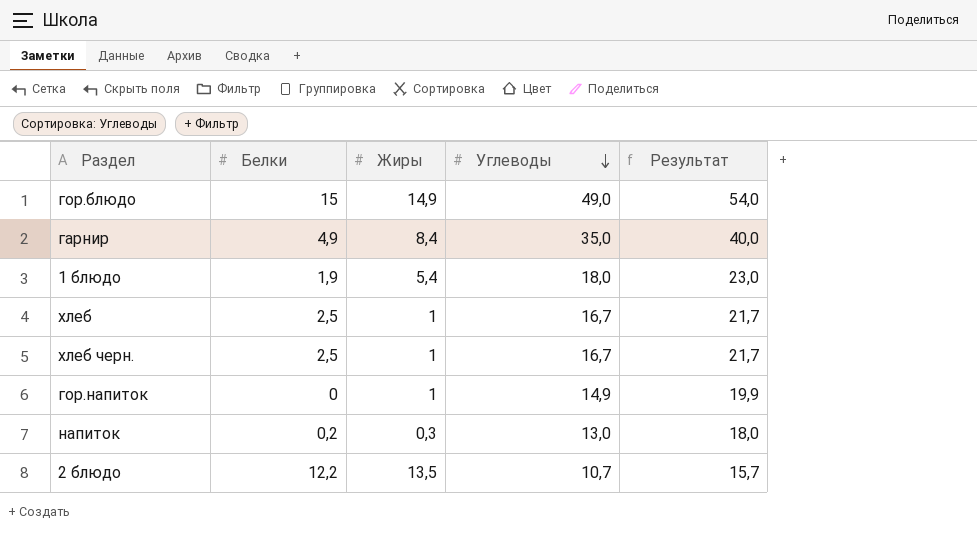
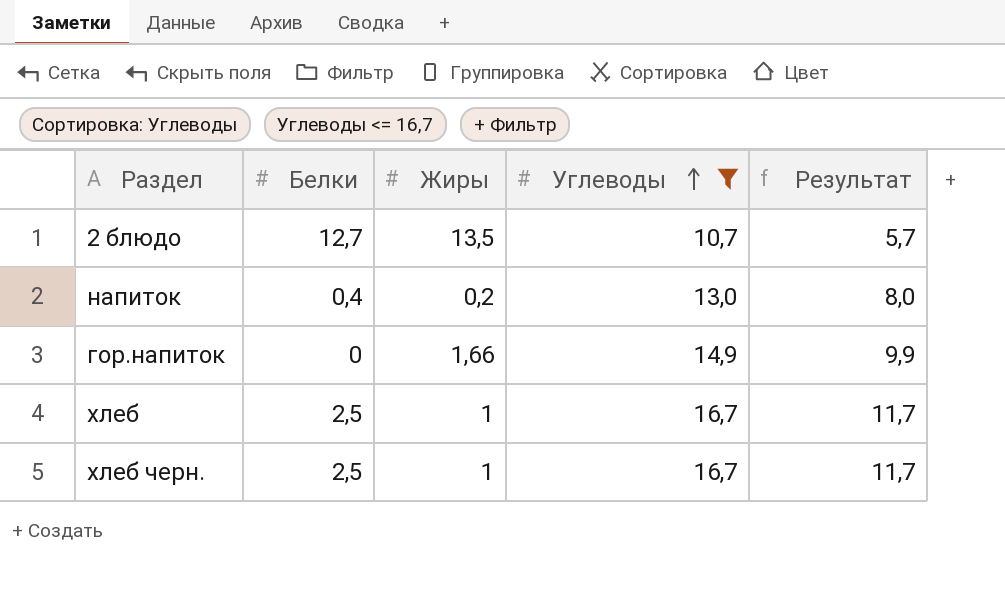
filter: none -> Углеводы <= 16,7
row order: Углеводы descending -> Углеводы ascending
column Результат | formula: [Углеводы] + 5 -> [Углеводы] - 5
2 блюдо | Белки: 12,2 -> 12,7
напиток | Белки: 0,2 -> 0,4
напиток | Жиры: 0,3 -> 0,2
гор.напиток | Жиры: 1 -> 1,66

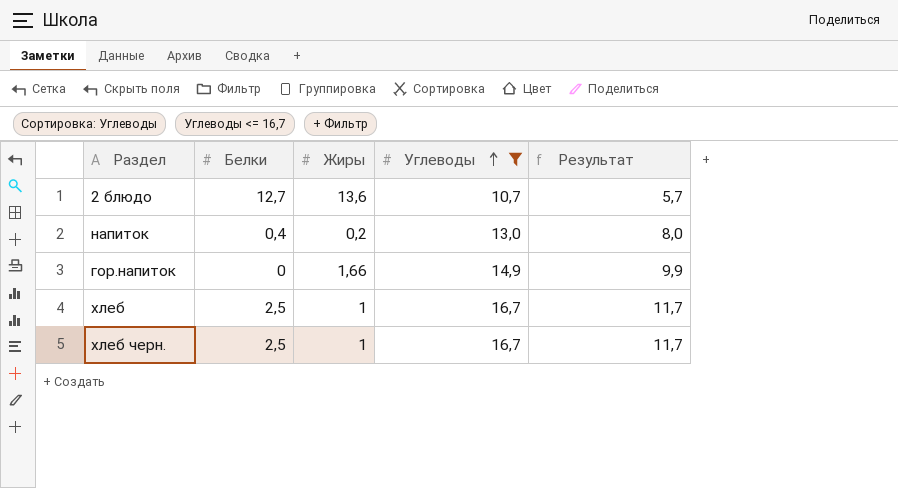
2 блюдо | Жиры: 13,5 -> 13,6

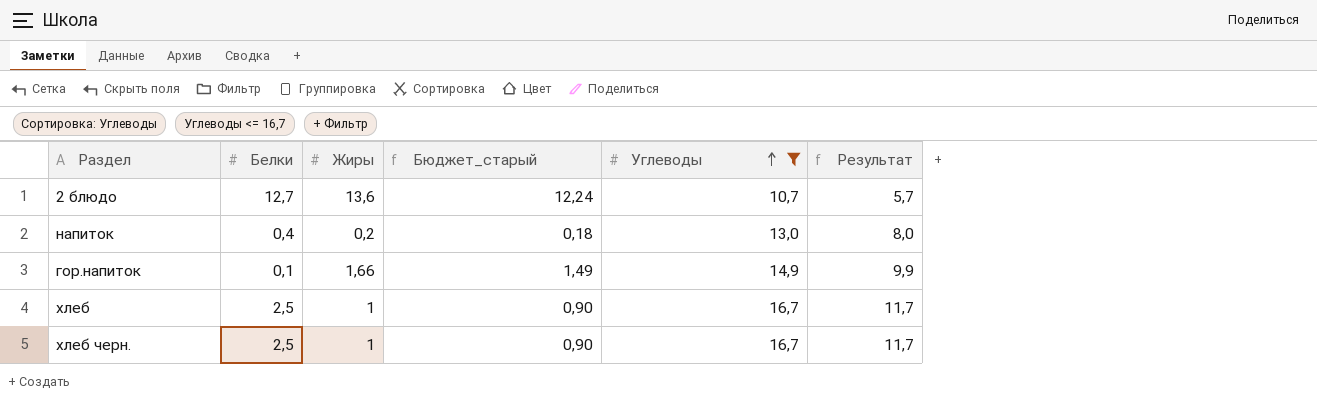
column Бюджет_старый | formula: none -> [Жиры] * 0,9
гор.напиток | Белки: 0 -> 0,1

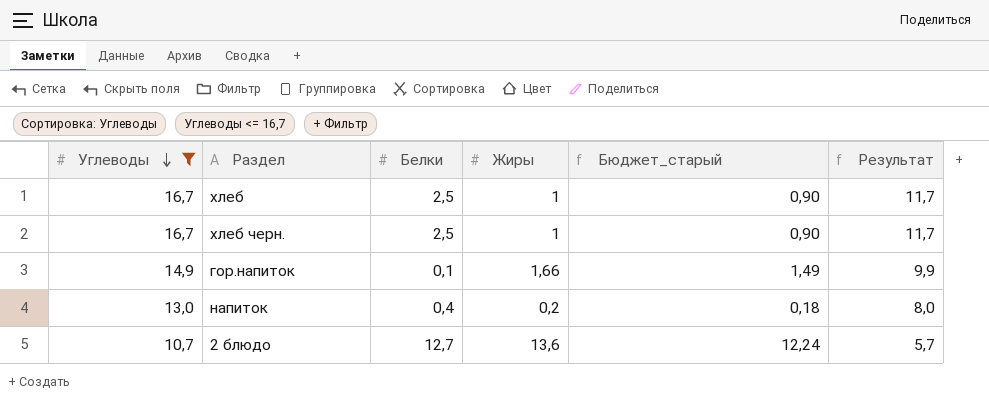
row order: Углеводы ascending -> Углеводы descending
column Углеводы | position: 5 -> 1

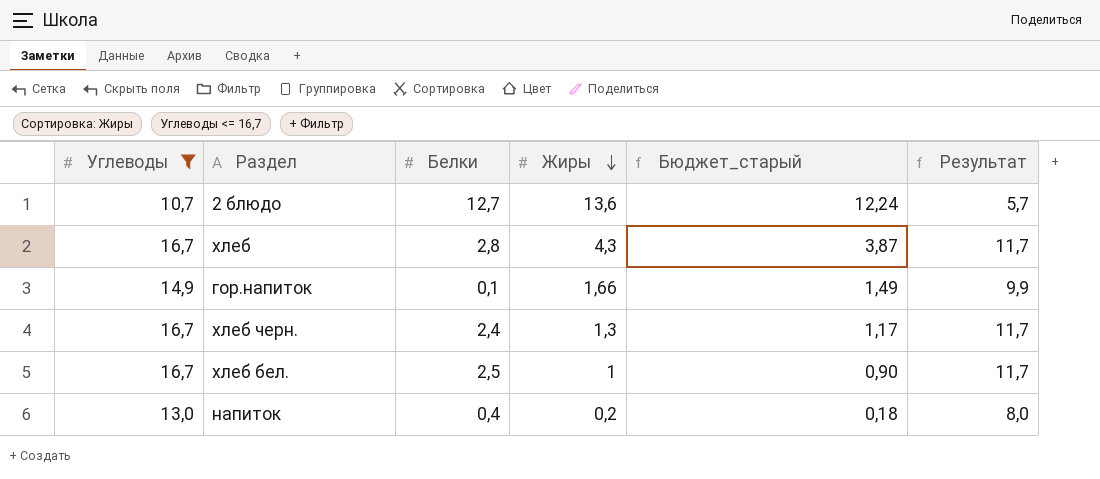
row order: Углеводы descending -> Жиры descending
хлеб | Белки: 2,5 -> 2,8
хлеб | Жиры: 1 -> 4,3
хлеб | Бюджет_старый: 0,90 -> 3,87
хлеб черн. | Белки: 2,5 -> 2,4
хлеб черн. | Жиры: 1 -> 1,3
хлеб черн. | Бюджет_старый: 0,90 -> 1,17
row хлеб бел.: none -> 16,7 | 2,5 | 1 | 0,90 | 11,7

